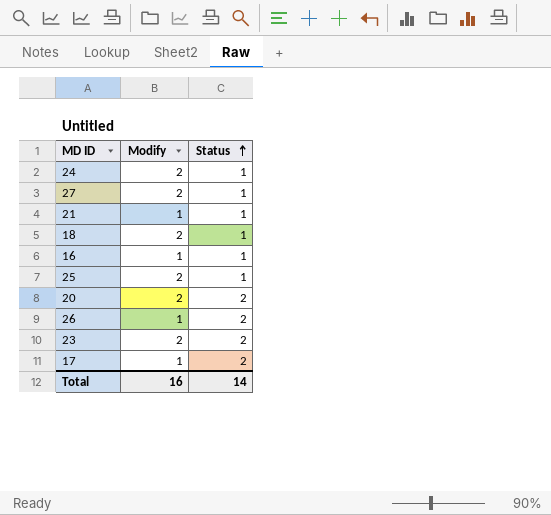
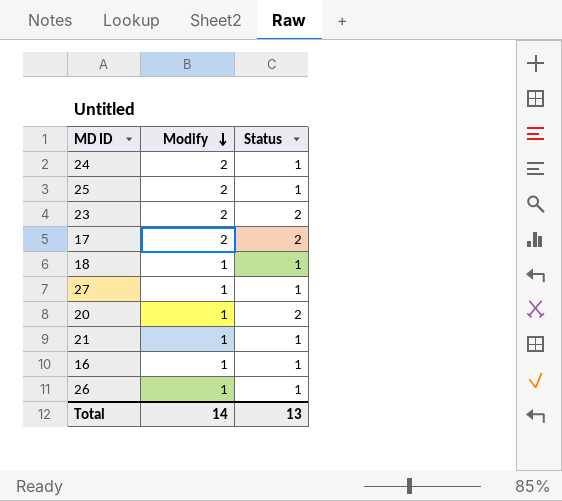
row order: Status ascending -> Modify descending
17 | Modify: 1 -> 2
18 | Modify: 2 -> 1
27 | Modify: 2 -> 1
20 | Modify: 2 -> 1
26 | Status: 2 -> 1
Total | Modify: 16 -> 14
Total | Status: 14 -> 13

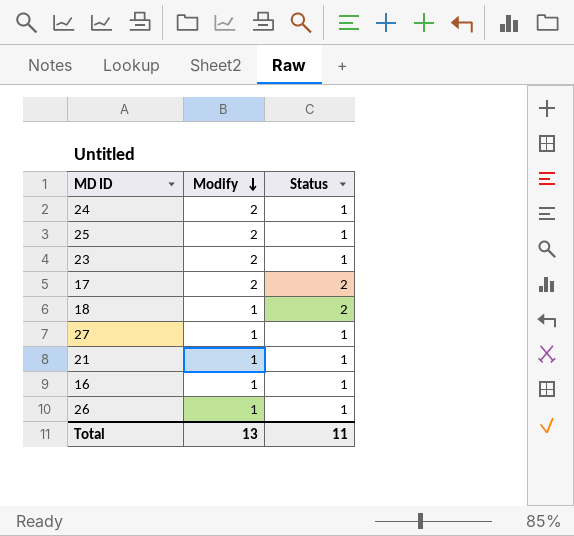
row 20: 1 | 2 -> none
23 | Status: 2 -> 1
18 | Status: 1 -> 2
Total | Modify: 14 -> 13
Total | Status: 13 -> 11

